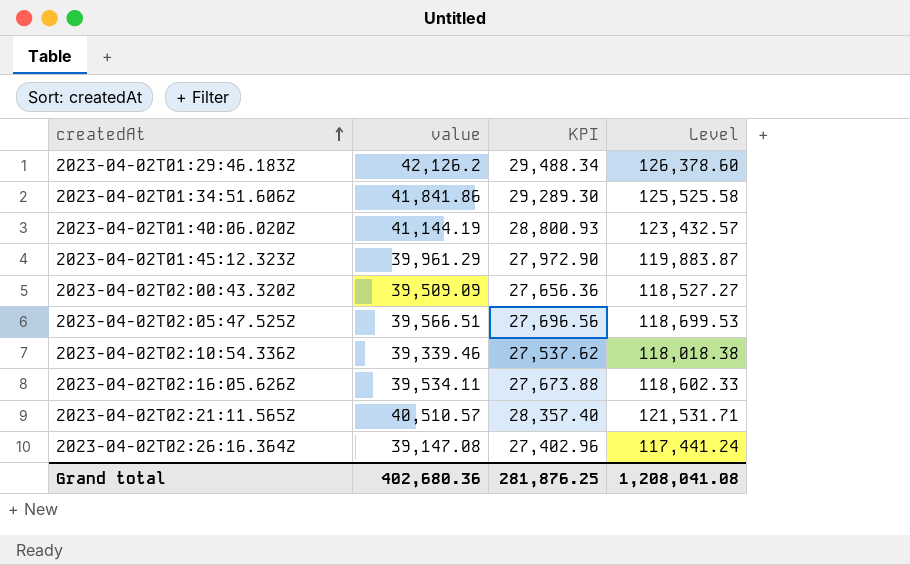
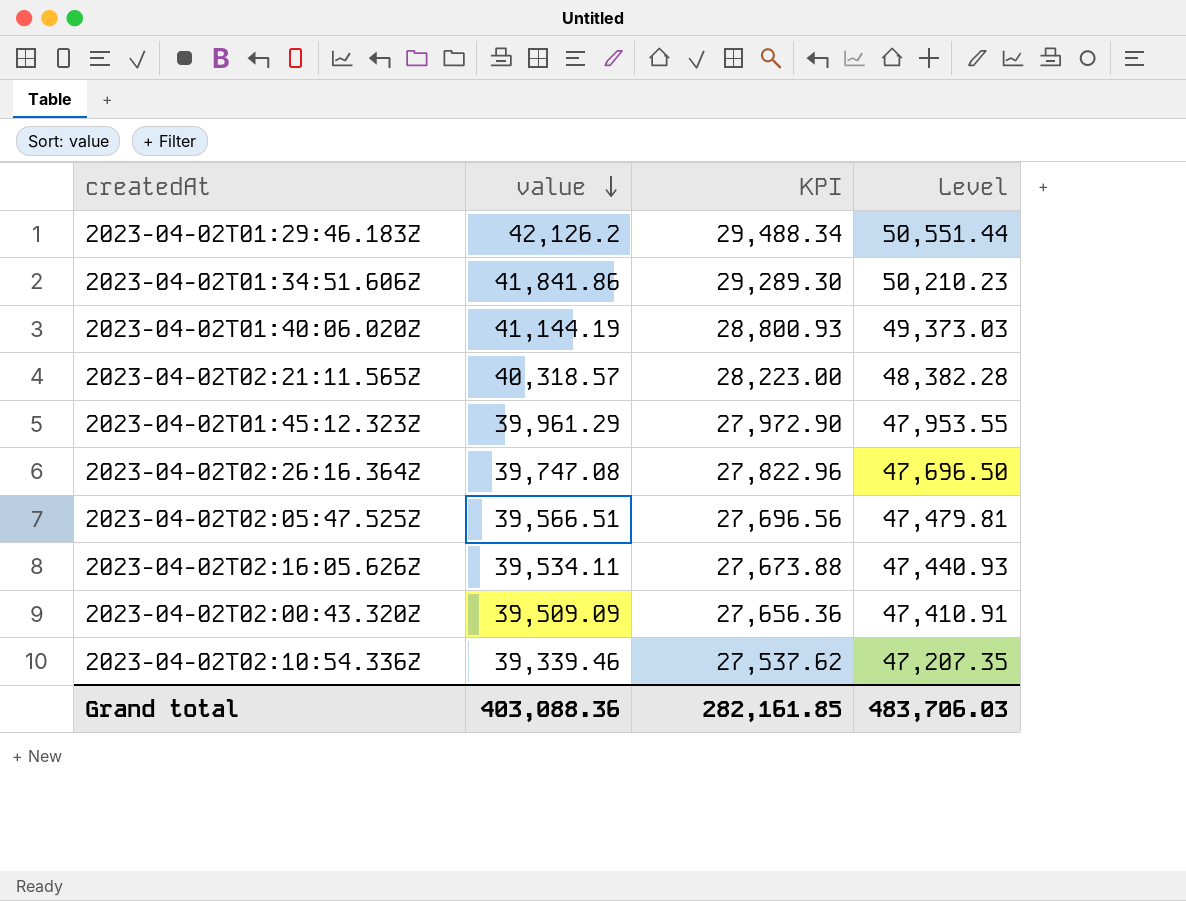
row order: createdAt ascending -> value descending
column Level | formula: [value] * 3 -> [value] * 1.2
2023-04-02T02:21:11.565Z | value: 40,510.57 -> 40,318.57
2023-04-02T02:21:11.565Z | KPI: 28,357.40 -> 28,223.00
2023-04-02T02:26:16.364Z | value: 39,147.08 -> 39,747.08
2023-04-02T02:26:16.364Z | KPI: 27,402.96 -> 27,822.96
Grand total | value: 402,680.36 -> 403,088.36
Grand total | KPI: 281,876.25 -> 282,161.85
Grand total | Level: 1,208,041.08 -> 483,706.03

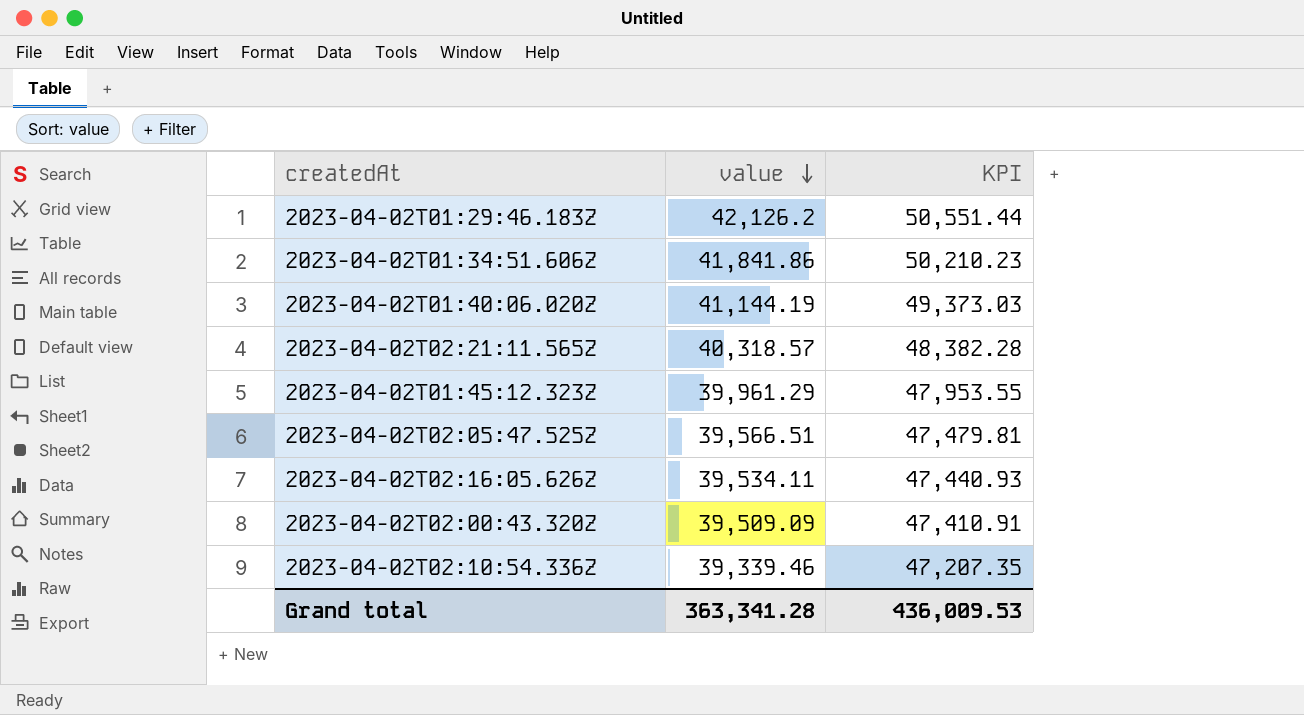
column Level | formula: [value] * 1.2 -> none
column KPI | formula: [value] * 0.7 -> [value] * 1.2
row 2023-04-02T02:26:16.364Z: 39,747.08 | 27,822.96 | 47,696.50 -> none
Grand total | value: 403,088.36 -> 363,341.28
Grand total | KPI: 282,161.85 -> 436,009.53

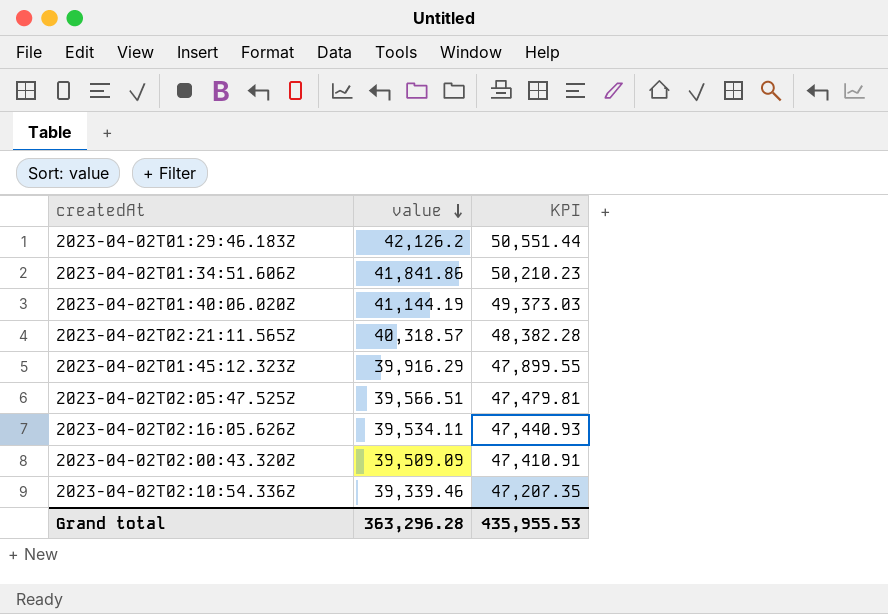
2023-04-02T01:45:12.323Z | value: 39,961.29 -> 39,916.29
2023-04-02T01:45:12.323Z | KPI: 47,953.55 -> 47,899.55
Grand total | value: 363,341.28 -> 363,296.28
Grand total | KPI: 436,009.53 -> 435,955.53

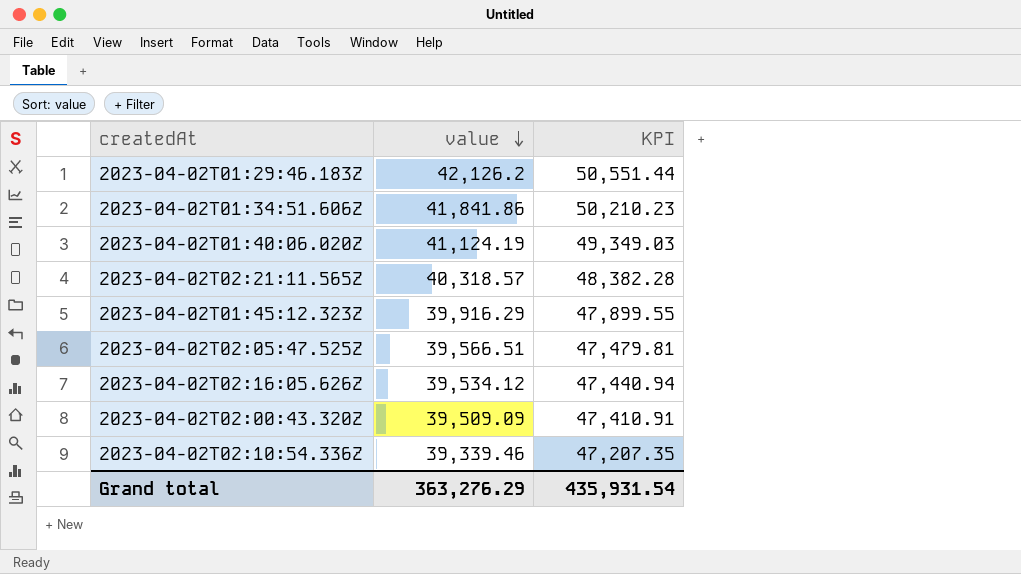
2023-04-02T01:40:06.020Z | value: 41,144.19 -> 41,124.19
2023-04-02T01:40:06.020Z | KPI: 49,373.03 -> 49,349.03
2023-04-02T02:16:05.626Z | value: 39,534.11 -> 39,534.12
2023-04-02T02:16:05.626Z | KPI: 47,440.93 -> 47,440.94
Grand total | value: 363,296.28 -> 363,276.29
Grand total | KPI: 435,955.53 -> 435,931.54

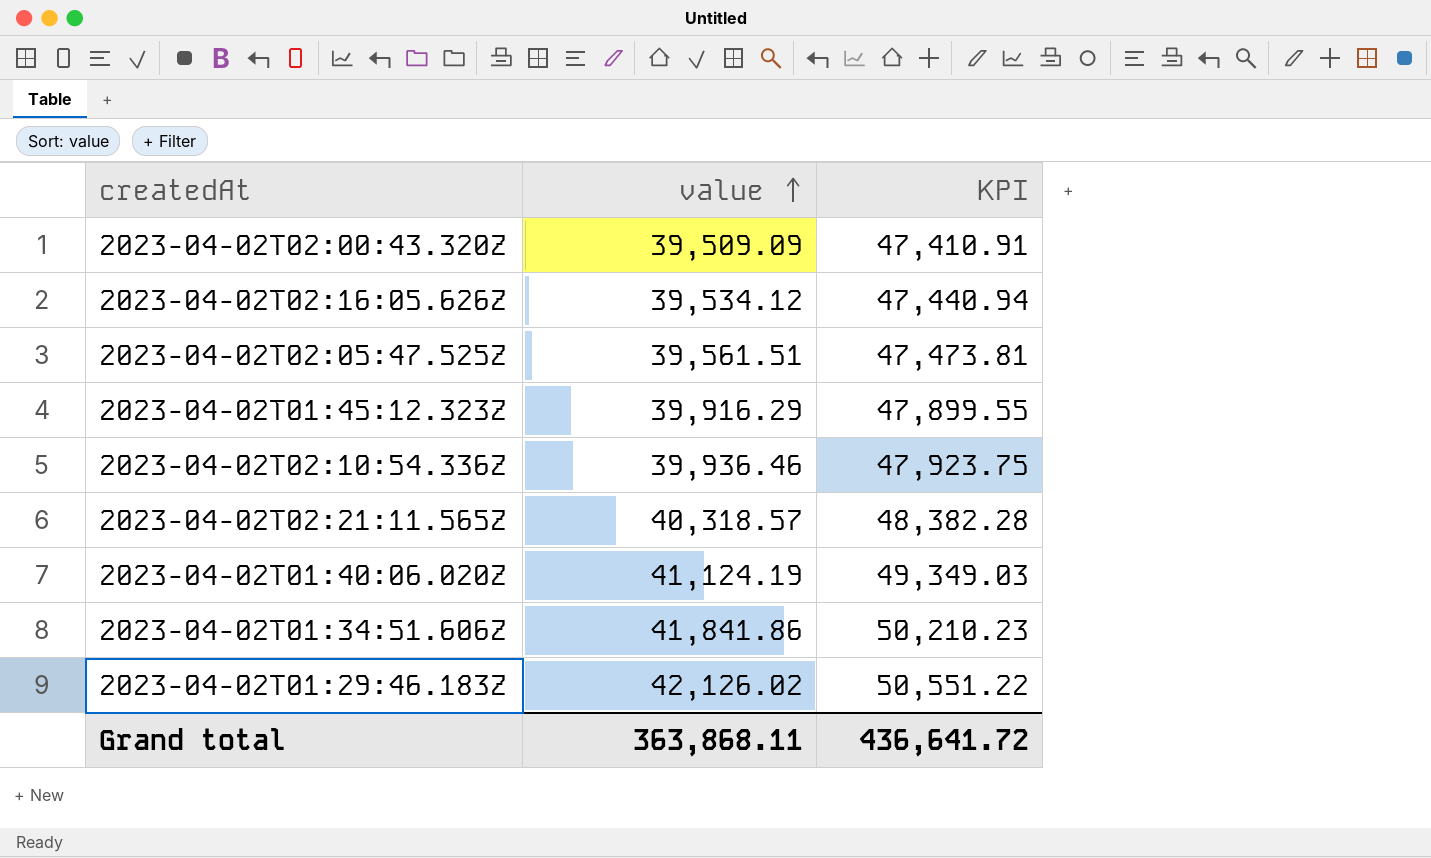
row order: value descending -> value ascending
2023-04-02T02:05:47.525Z | value: 39,566.51 -> 39,561.51
2023-04-02T02:05:47.525Z | KPI: 47,479.81 -> 47,473.81
2023-04-02T02:10:54.336Z | value: 39,339.46 -> 39,936.46
2023-04-02T02:10:54.336Z | KPI: 47,207.35 -> 47,923.75
2023-04-02T01:29:46.183Z | value: 42,126.2 -> 42,126.02
2023-04-02T01:29:46.183Z | KPI: 50,551.44 -> 50,551.22
Grand total | value: 363,276.29 -> 363,868.11
Grand total | KPI: 435,931.54 -> 436,641.72

